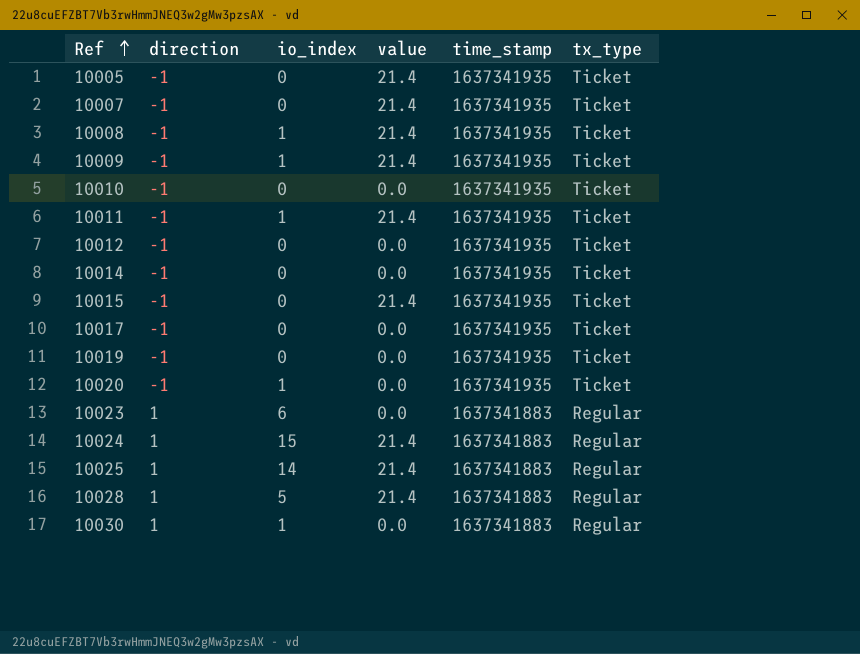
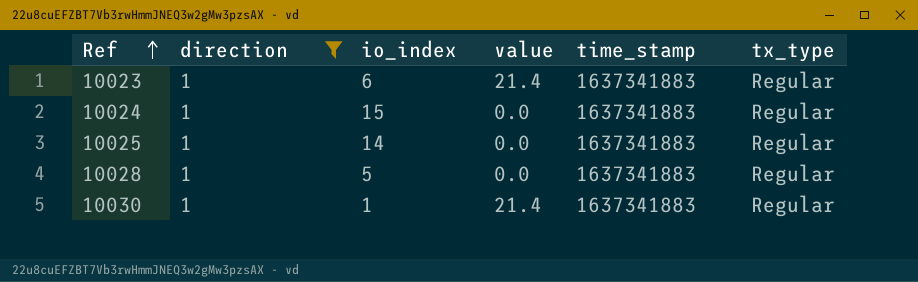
filter: none -> direction = 1
10023 | value: 0.0 -> 21.4
10024 | value: 21.4 -> 0.0
10025 | value: 21.4 -> 0.0
10028 | value: 21.4 -> 0.0
10030 | value: 0.0 -> 21.4

